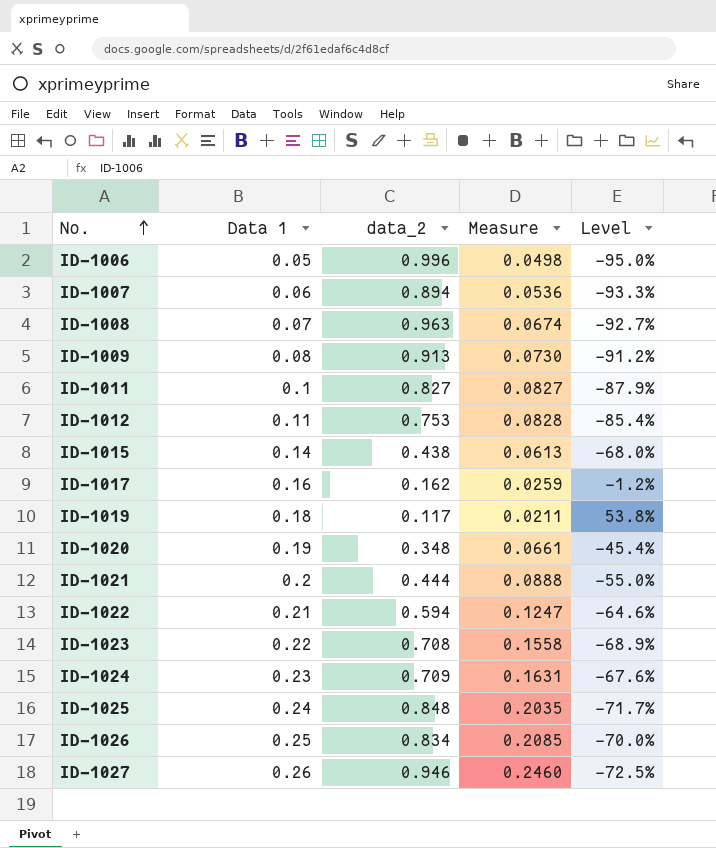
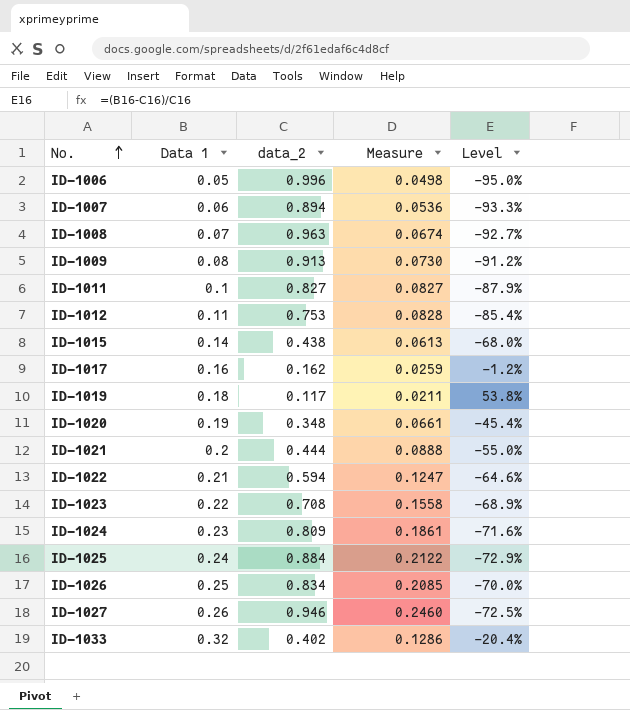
ID-1024 | data_2: 0.709 -> 0.809
ID-1024 | Measure: 0.1631 -> 0.1861
ID-1024 | Level: -67.6% -> -71.6%
ID-1025 | data_2: 0.848 -> 0.884
ID-1025 | Measure: 0.2035 -> 0.2122
ID-1025 | Level: -71.7% -> -72.9%
row ID-1033: none -> 0.32 | 0.402 | 0.1286 | -20.4%

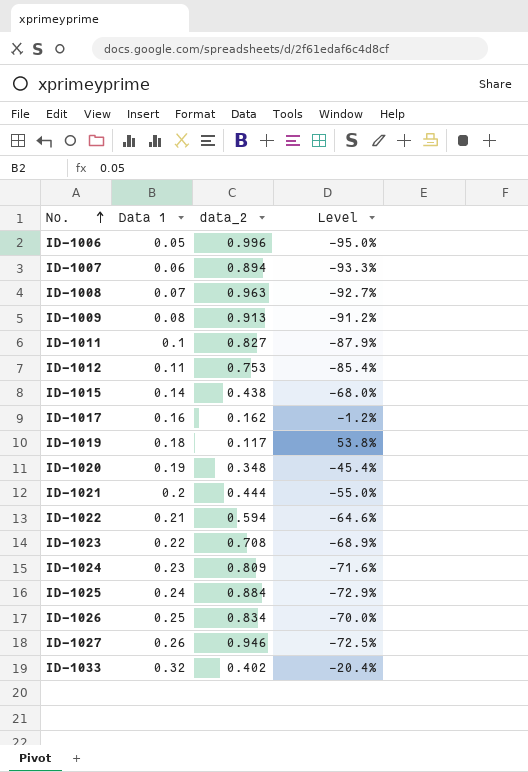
column Measure | formula: [Data 1] * [data_2] -> none

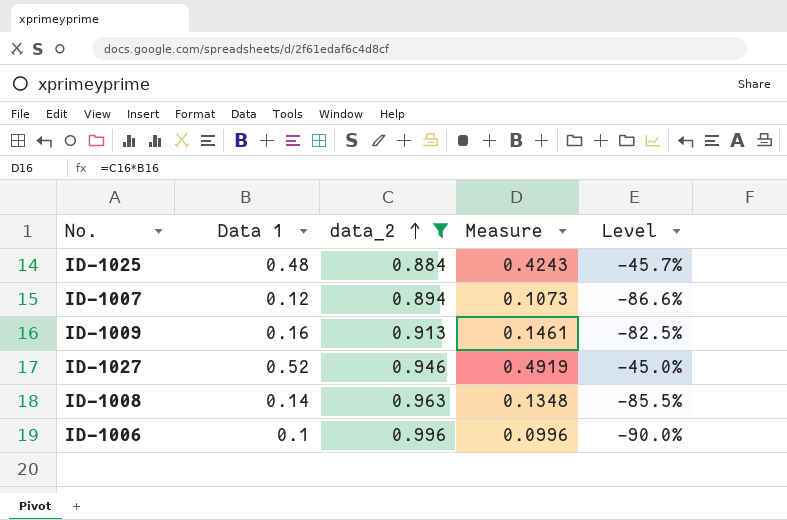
filter: none -> data_2 >= 0.884
row order: No. ascending -> data_2 ascending
column Measure | formula: none -> [Data 1] * [data_2]
ID-1025 | Data 1: 0.24 -> 0.48
ID-1025 | Level: -72.9% -> -45.7%
ID-1007 | Data 1: 0.06 -> 0.12
ID-1007 | Level: -93.3% -> -86.6%
ID-1009 | Data 1: 0.08 -> 0.16
ID-1009 | Level: -91.2% -> -82.5%
ID-1027 | Data 1: 0.26 -> 0.52
ID-1027 | Level: -72.5% -> -45.0%
ID-1008 | Data 1: 0.07 -> 0.14
ID-1008 | Level: -92.7% -> -85.5%
ID-1006 | Data 1: 0.05 -> 0.1
ID-1006 | Level: -95.0% -> -90.0%

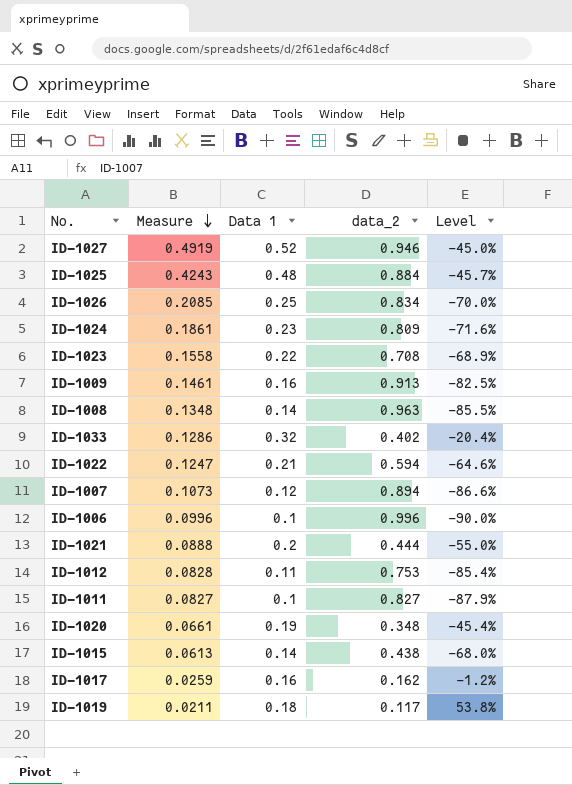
filter: data_2 >= 0.884 -> none
row order: data_2 ascending -> Measure descending
column Measure | position: 4 -> 2

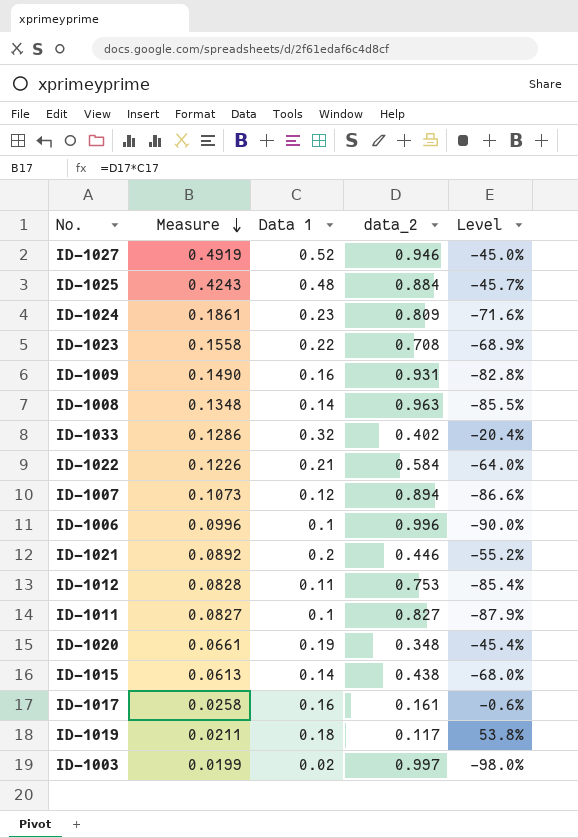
row ID-1026: 0.2085 | 0.25 | 0.834 | -70.0% -> none
ID-1009 | Measure: 0.1461 -> 0.1490
ID-1009 | data_2: 0.913 -> 0.931
ID-1009 | Level: -82.5% -> -82.8%
ID-1022 | Measure: 0.1247 -> 0.1226
ID-1022 | data_2: 0.594 -> 0.584
ID-1022 | Level: -64.6% -> -64.0%
ID-1021 | Measure: 0.0888 -> 0.0892
ID-1021 | data_2: 0.444 -> 0.446
ID-1021 | Level: -55.0% -> -55.2%
ID-1017 | Measure: 0.0259 -> 0.0258
ID-1017 | data_2: 0.162 -> 0.161
ID-1017 | Level: -1.2% -> -0.6%
row ID-1003: none -> 0.0199 | 0.02 | 0.997 | -98.0%

